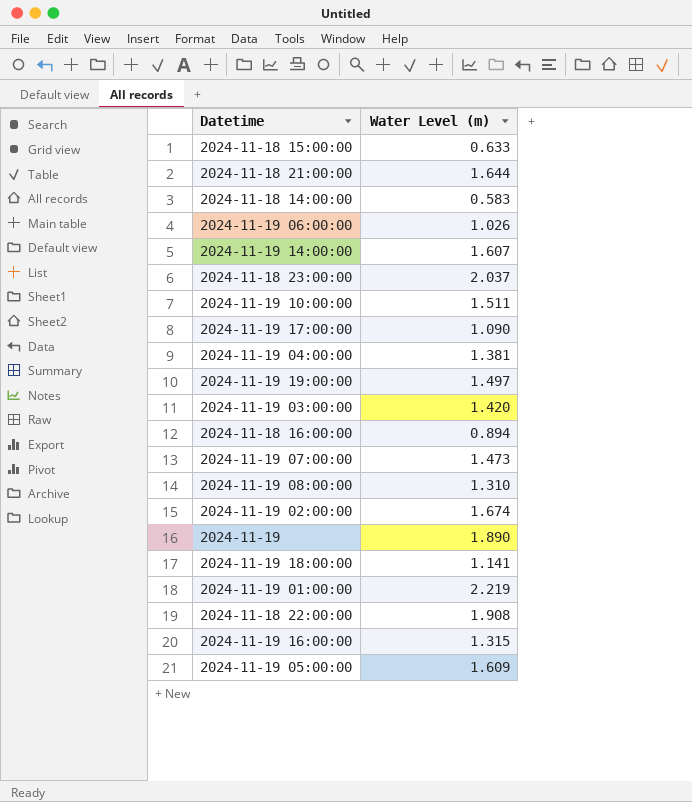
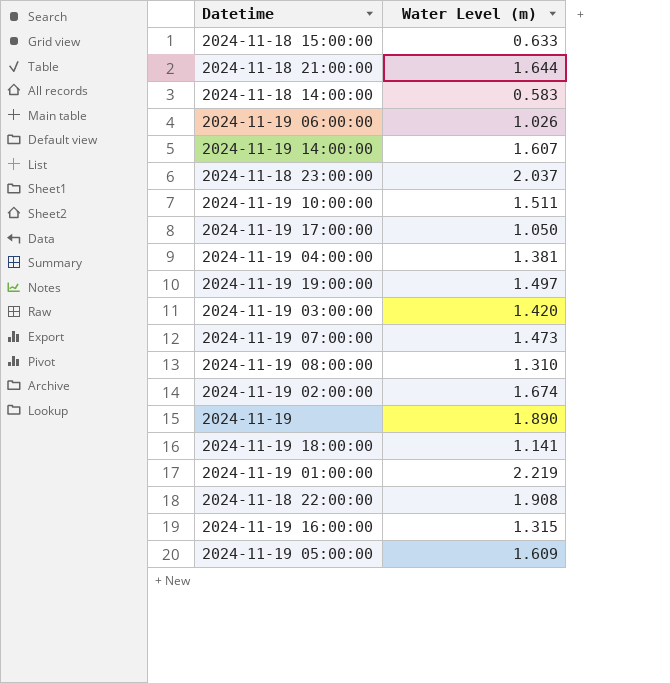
row 2024-11-18 16:00:00: 0.894 -> none
2024-11-19 17:00:00 | Water Level (m): 1.090 -> 1.050

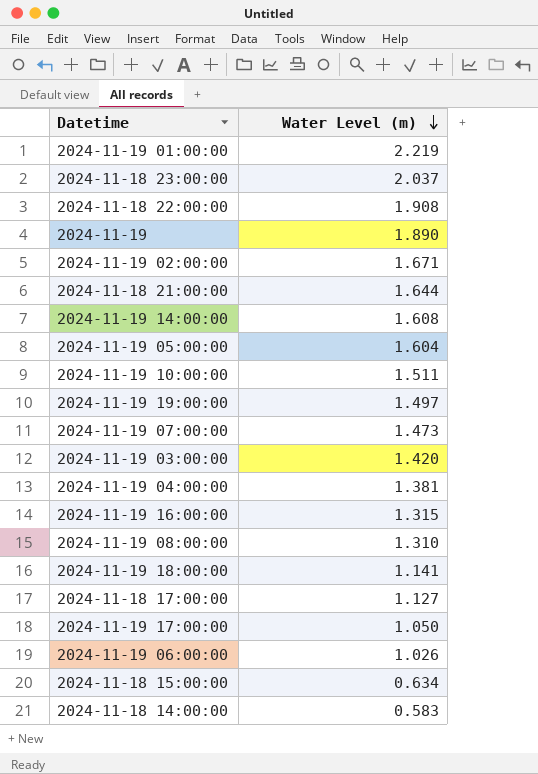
row order: none -> Water Level (m) descending
2024-11-19 02:00:00 | Water Level (m): 1.674 -> 1.671
2024-11-19 14:00:00 | Water Level (m): 1.607 -> 1.608
2024-11-19 05:00:00 | Water Level (m): 1.609 -> 1.604
row 2024-11-18 17:00:00: none -> 1.127
2024-11-18 15:00:00 | Water Level (m): 0.633 -> 0.634

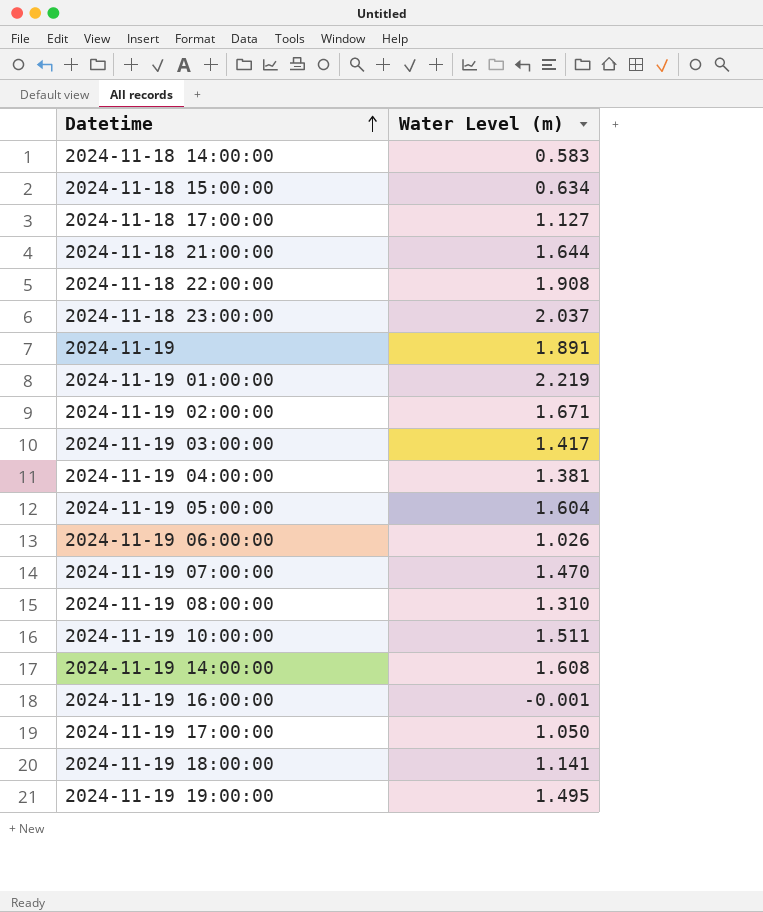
row order: Water Level (m) descending -> Datetime ascending
2024-11-19 | Water Level (m): 1.890 -> 1.891
2024-11-19 03:00:00 | Water Level (m): 1.420 -> 1.417
2024-11-19 07:00:00 | Water Level (m): 1.473 -> 1.470
2024-11-19 16:00:00 | Water Level (m): 1.315 -> -0.001
2024-11-19 19:00:00 | Water Level (m): 1.497 -> 1.495

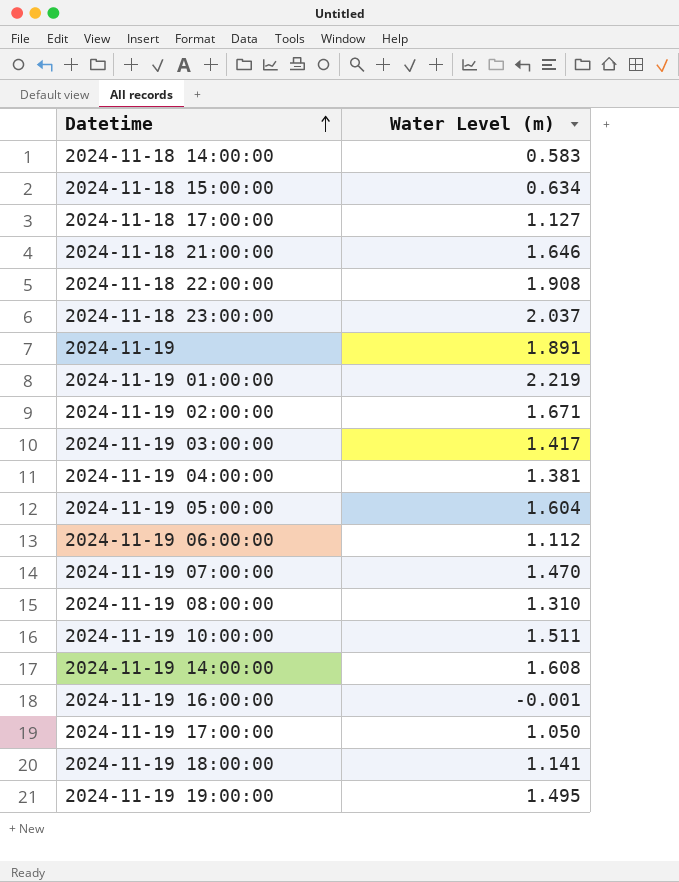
2024-11-18 21:00:00 | Water Level (m): 1.644 -> 1.646
2024-11-19 06:00:00 | Water Level (m): 1.026 -> 1.112

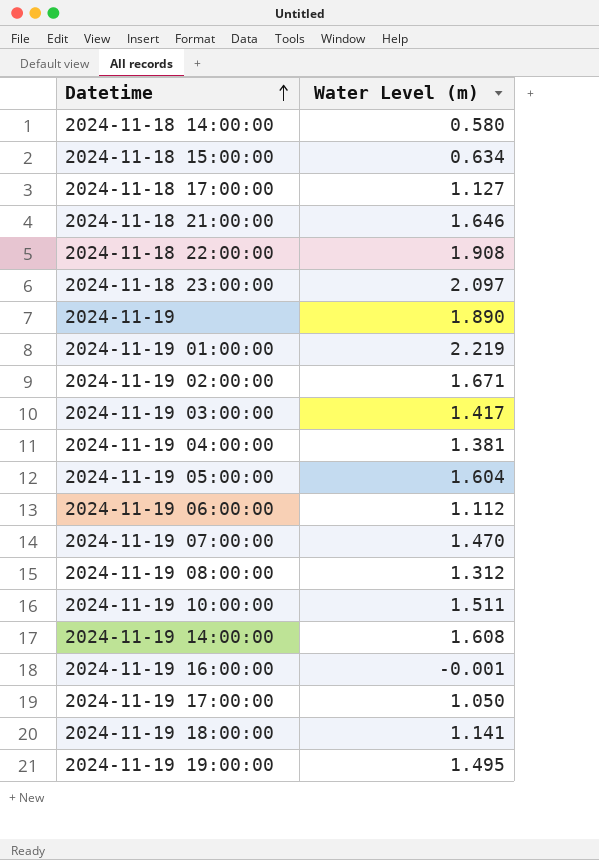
2024-11-18 14:00:00 | Water Level (m): 0.583 -> 0.580
2024-11-18 23:00:00 | Water Level (m): 2.037 -> 2.097
2024-11-19 | Water Level (m): 1.891 -> 1.890
2024-11-19 08:00:00 | Water Level (m): 1.310 -> 1.312

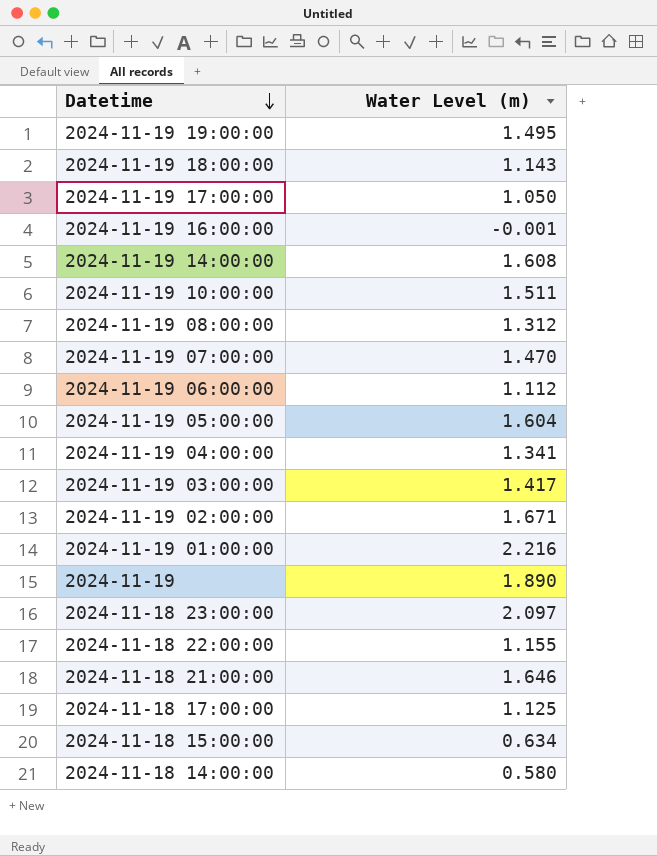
row order: Datetime ascending -> Datetime descending
2024-11-19 18:00:00 | Water Level (m): 1.141 -> 1.143
2024-11-19 04:00:00 | Water Level (m): 1.381 -> 1.341
2024-11-19 01:00:00 | Water Level (m): 2.219 -> 2.216
2024-11-18 22:00:00 | Water Level (m): 1.908 -> 1.155
2024-11-18 17:00:00 | Water Level (m): 1.127 -> 1.125

